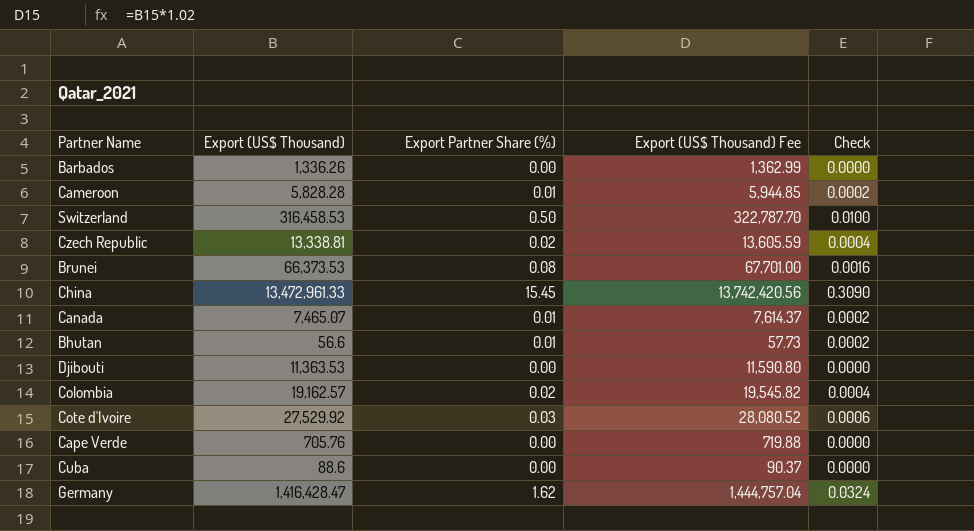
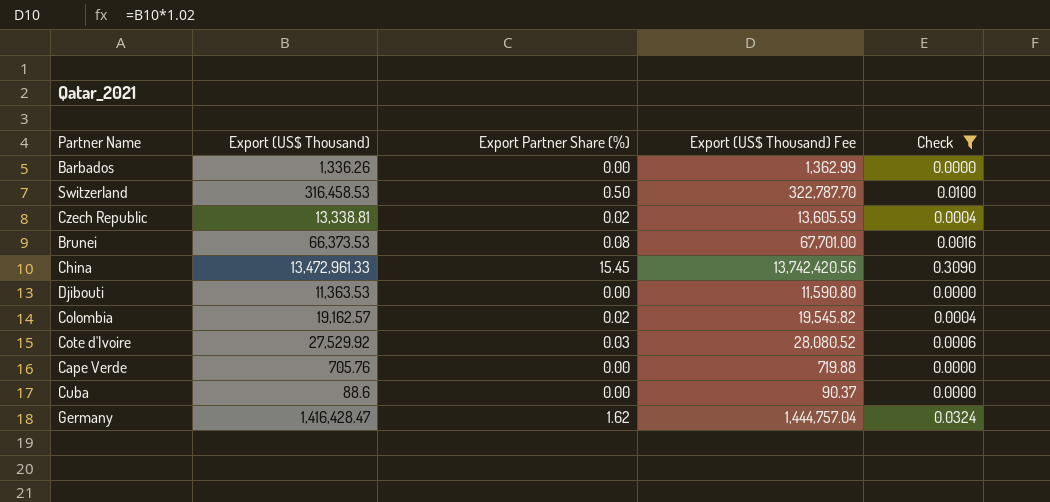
filter: none -> Check != 0.0002

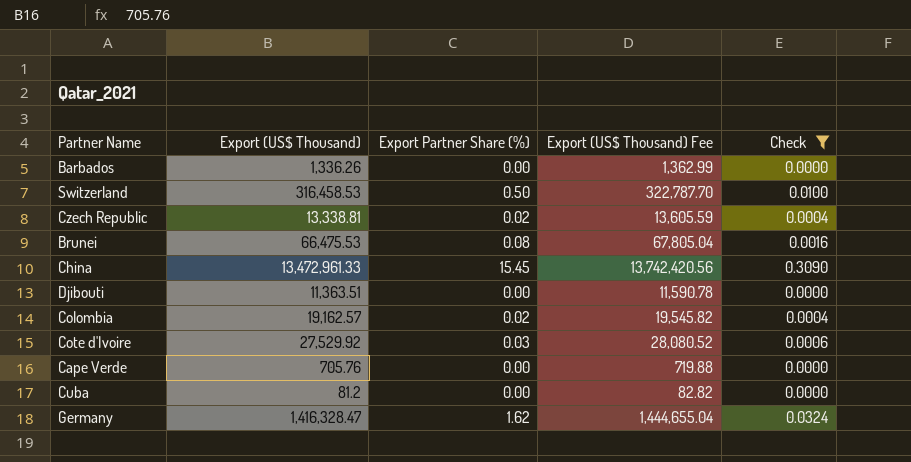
Brunei | Export (US$ Thousand): 66,373.53 -> 66,475.53
Brunei | Export (US$ Thousand) Fee: 67,701.00 -> 67,805.04
Djibouti | Export (US$ Thousand): 11,363.53 -> 11,363.51
Djibouti | Export (US$ Thousand) Fee: 11,590.80 -> 11,590.78
Cuba | Export (US$ Thousand): 88.6 -> 81.2
Cuba | Export (US$ Thousand) Fee: 90.37 -> 82.82
Germany | Export (US$ Thousand): 1,416,428.47 -> 1,416,328.47
Germany | Export (US$ Thousand) Fee: 1,444,757.04 -> 1,444,655.04

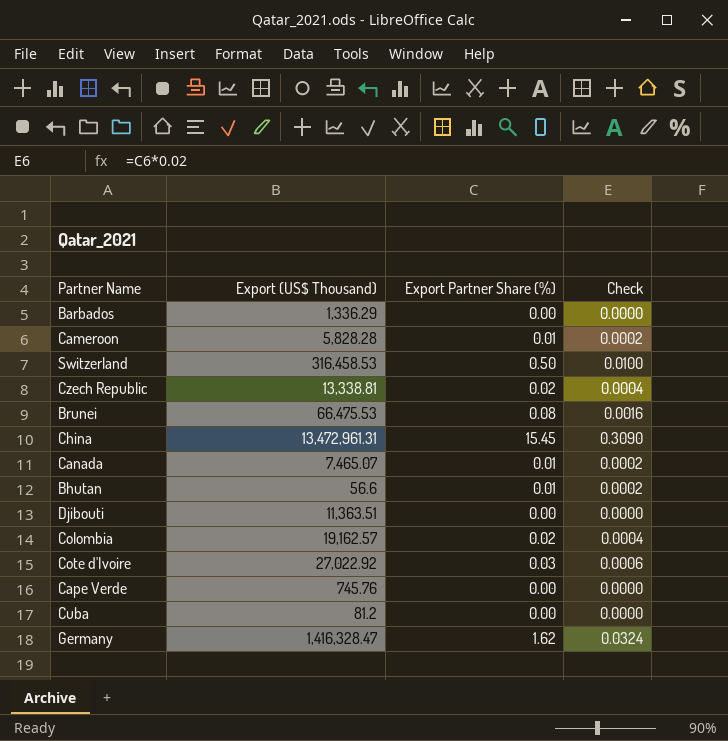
filter: Check != 0.0002 -> none
column Export (US$ Thousand) Fee | formula: [Export (US$ Thousand)] * 1.02 -> none
Barbados | Export (US$ Thousand): 1,336.26 -> 1,336.29
China | Export (US$ Thousand): 13,472,961.33 -> 13,472,961.31
Cote d'Ivoire | Export (US$ Thousand): 27,529.92 -> 27,022.92
Cape Verde | Export (US$ Thousand): 705.76 -> 745.76

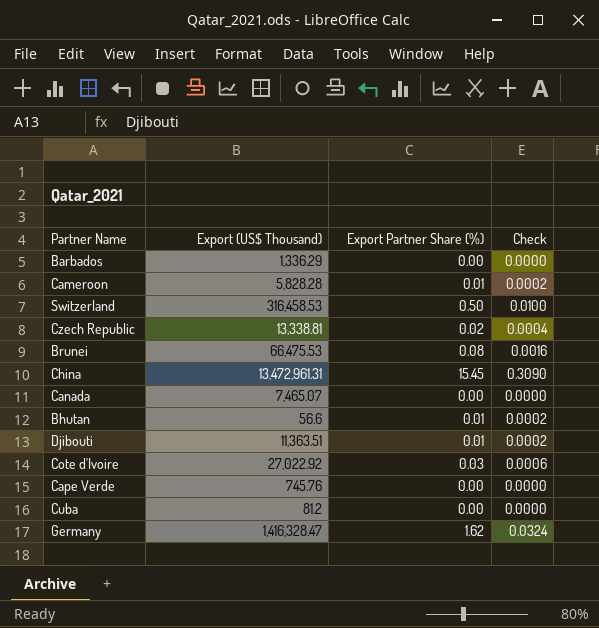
row Colombia: 19,162.57 | 0.02 | 0.0004 -> none
Canada | Export Partner Share (%): 0.01 -> 0.00
Canada | Check: 0.0002 -> 0.0000
Djibouti | Export Partner Share (%): 0.00 -> 0.01
Djibouti | Check: 0.0000 -> 0.0002

